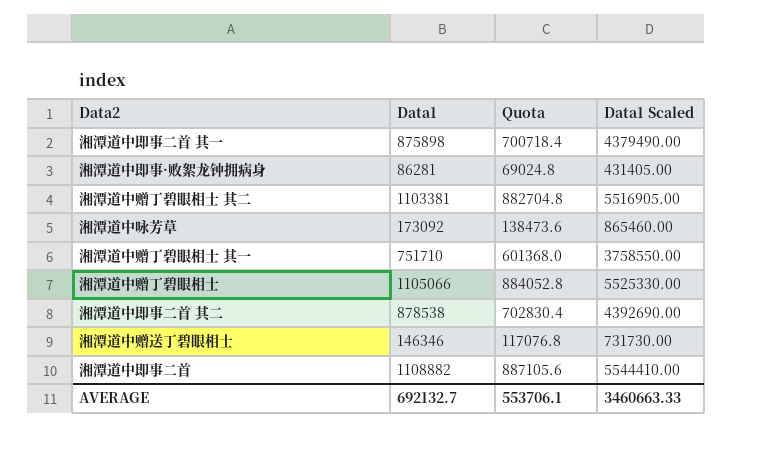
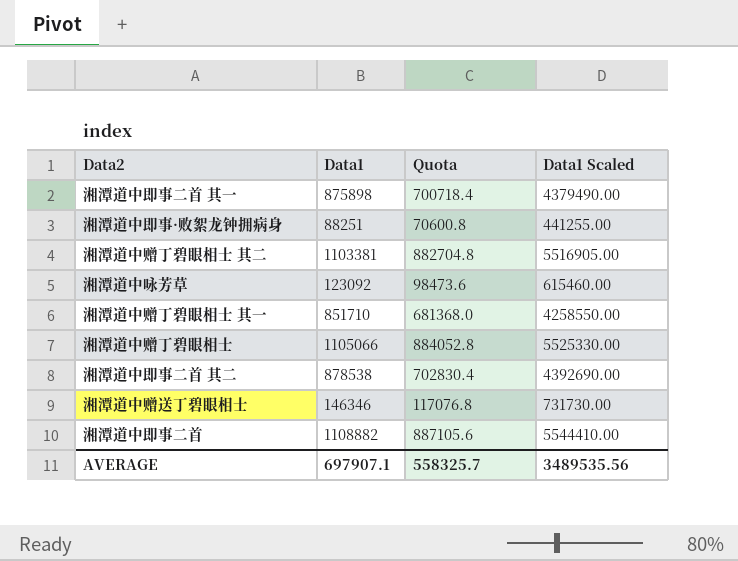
湘潭道中即事·败絮龙钟拥病身 | Data1: 86281 -> 88251
湘潭道中即事·败絮龙钟拥病身 | Quota: 69024.8 -> 70600.8
湘潭道中即事·败絮龙钟拥病身 | Data1 Scaled: 431405.00 -> 441255.00
湘潭道中咏芳草 | Data1: 173092 -> 123092
湘潭道中咏芳草 | Quota: 138473.6 -> 98473.6
湘潭道中咏芳草 | Data1 Scaled: 865460.00 -> 615460.00
湘潭道中赠丁碧眼相士 其一 | Data1: 751710 -> 851710
湘潭道中赠丁碧眼相士 其一 | Quota: 601368.0 -> 681368.0
湘潭道中赠丁碧眼相士 其一 | Data1 Scaled: 3758550.00 -> 4258550.00
AVERAGE | Data1: 692132.7 -> 697907.1
AVERAGE | Quota: 553706.1 -> 558325.7
AVERAGE | Data1 Scaled: 3460663.33 -> 3489535.56

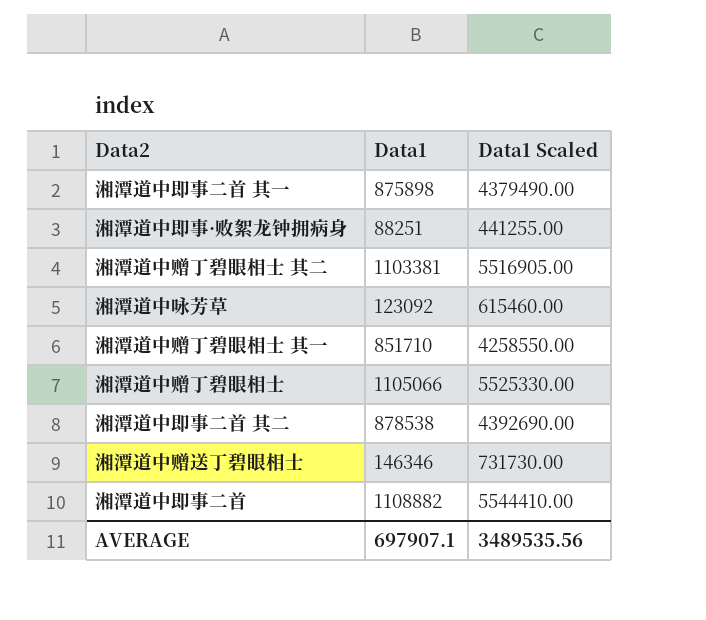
column Quota | formula: [Data1] * 0.8 -> none

